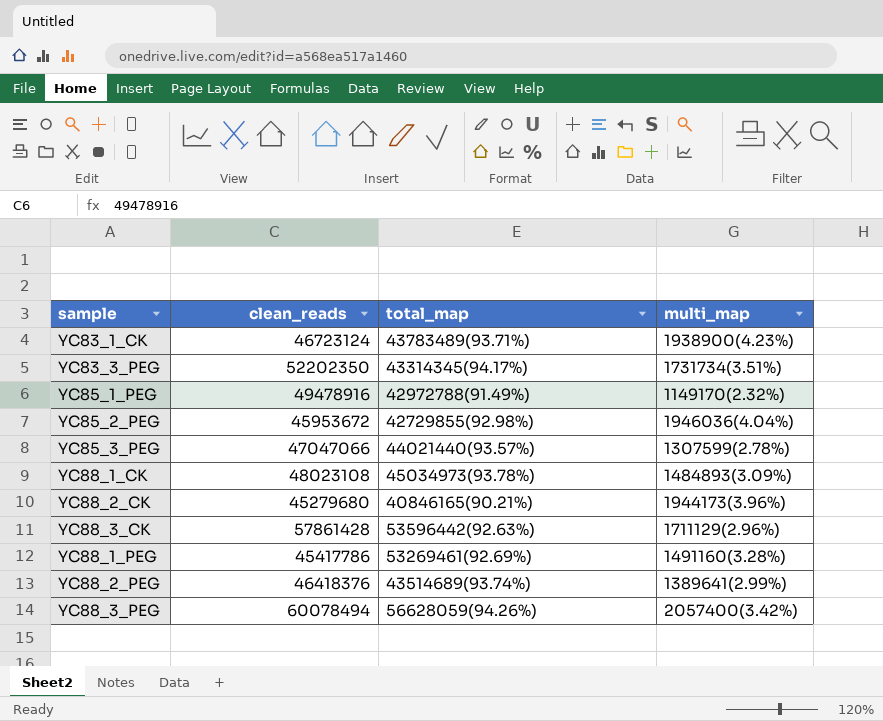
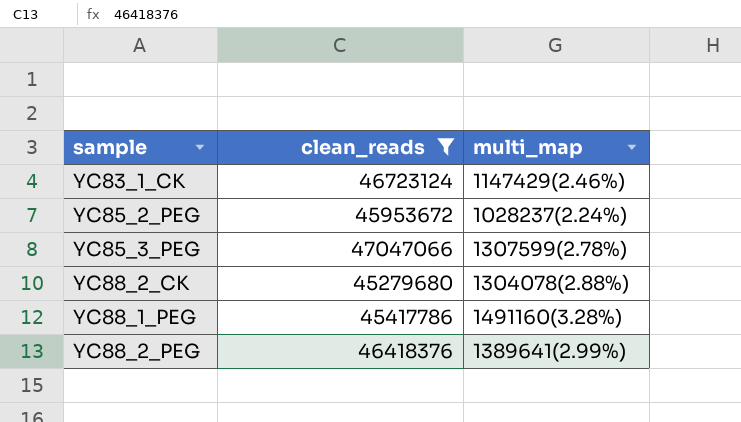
filter: none -> clean_reads <= 47047066
column total_map | position: 3 -> none
YC83_1_CK | multi_map: 1938900(4.23%) -> 1147429(2.46%)
YC85_2_PEG | multi_map: 1946036(4.04%) -> 1028237(2.24%)
YC88_2_CK | multi_map: 1944173(3.96%) -> 1304078(2.88%)

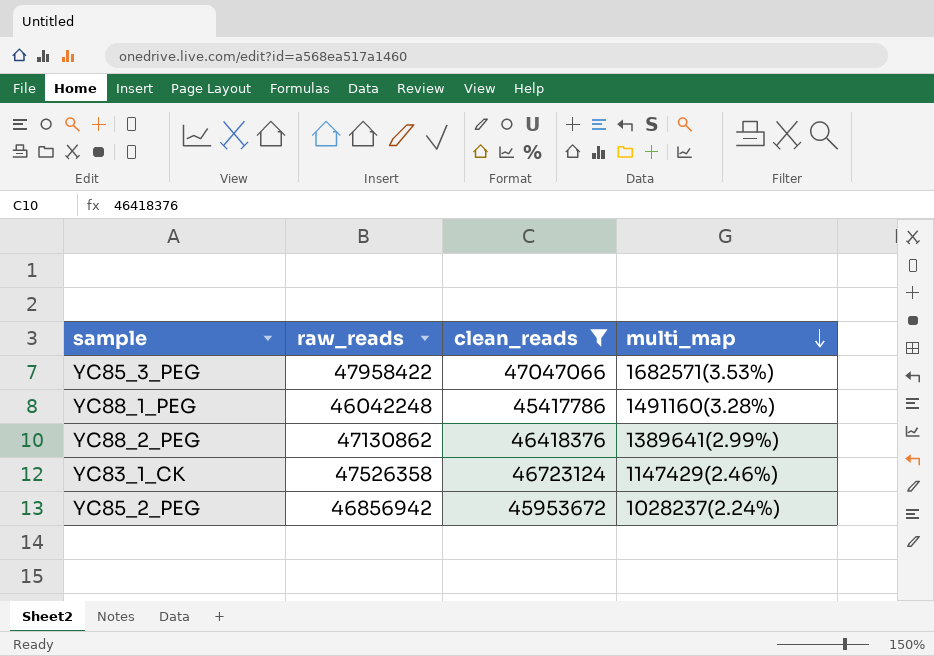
row order: none -> multi_map descending
column raw_reads | position: none -> 2
row YC88_2_CK: 45279680 | 1304078(2.88%) -> none
YC85_3_PEG | multi_map: 1307599(2.78%) -> 1682571(3.53%)

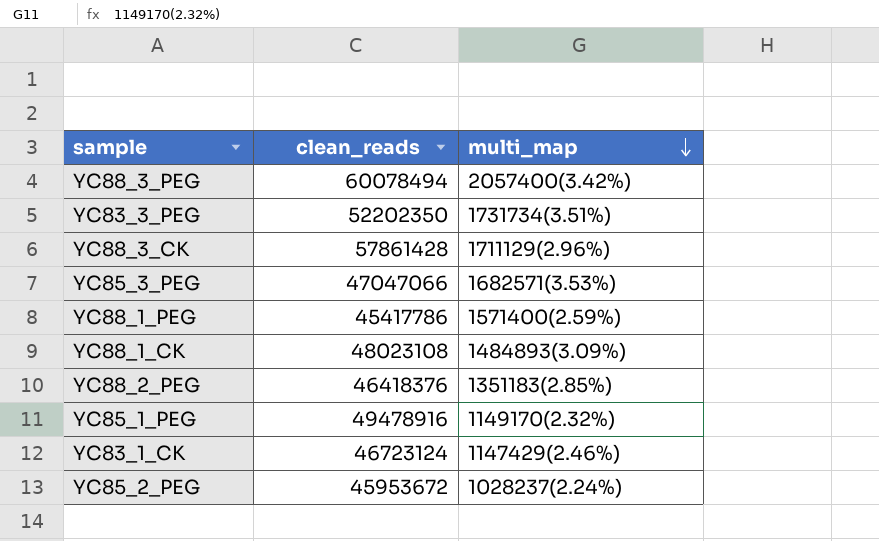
filter: clean_reads <= 47047066 -> none
column raw_reads | position: 2 -> none
YC88_1_PEG | multi_map: 1491160(3.28%) -> 1571400(2.59%)
YC88_2_PEG | multi_map: 1389641(2.99%) -> 1351183(2.85%)

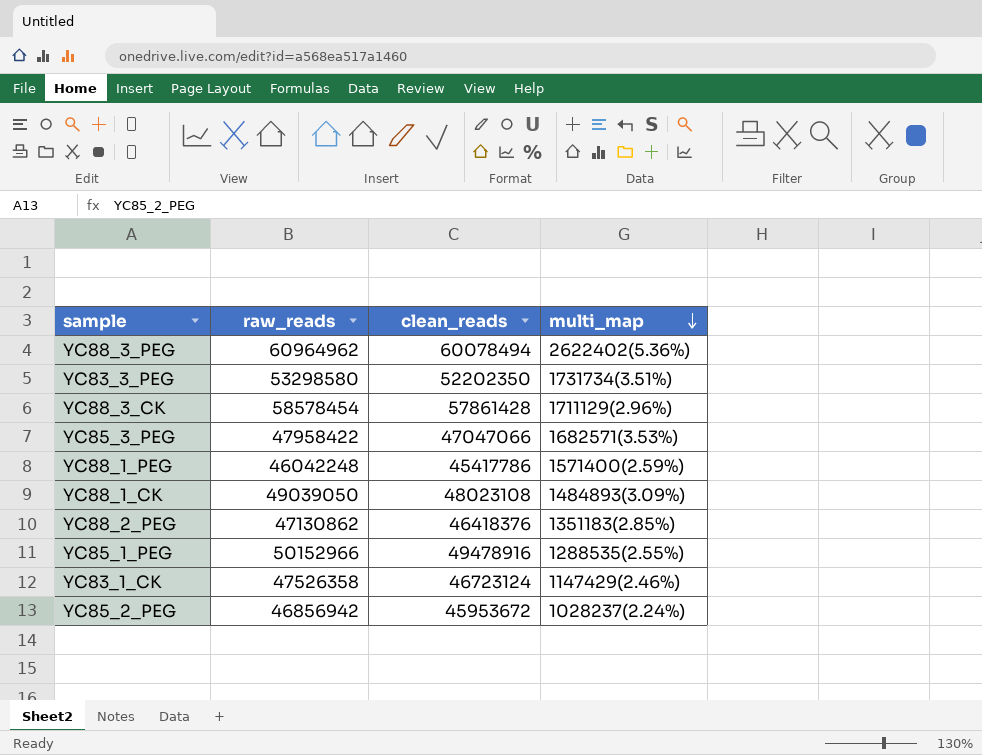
column raw_reads | position: none -> 2
YC88_3_PEG | multi_map: 2057400(3.42%) -> 2622402(5.36%)
YC85_1_PEG | multi_map: 1149170(2.32%) -> 1288535(2.55%)

